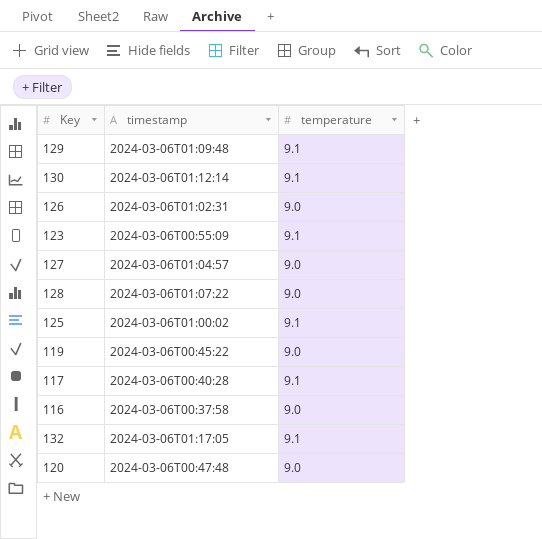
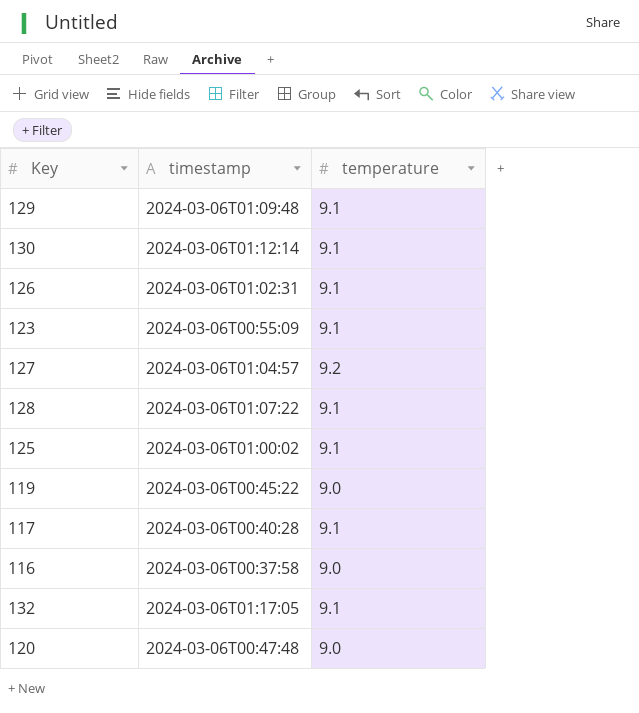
126 | temperature: 9.0 -> 9.1
127 | temperature: 9.0 -> 9.2
128 | temperature: 9.0 -> 9.1

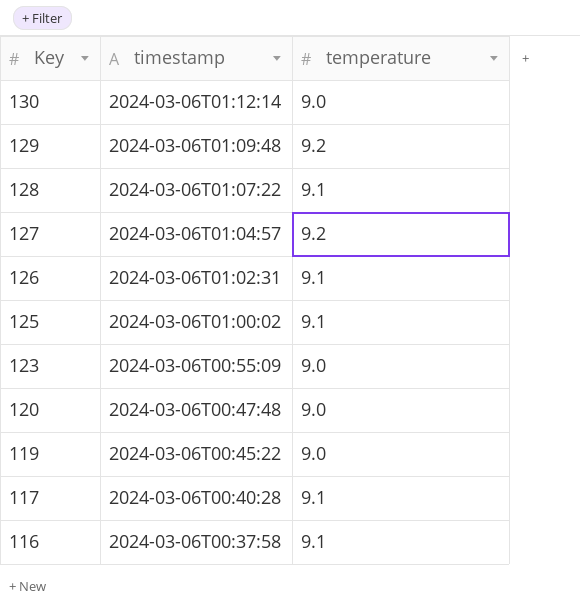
row order: none -> Key descending
row 132: 2024-03-06T01:17:05 | 9.1 -> none
130 | temperature: 9.1 -> 9.0
129 | temperature: 9.1 -> 9.2
123 | temperature: 9.1 -> 9.0
116 | temperature: 9.0 -> 9.1

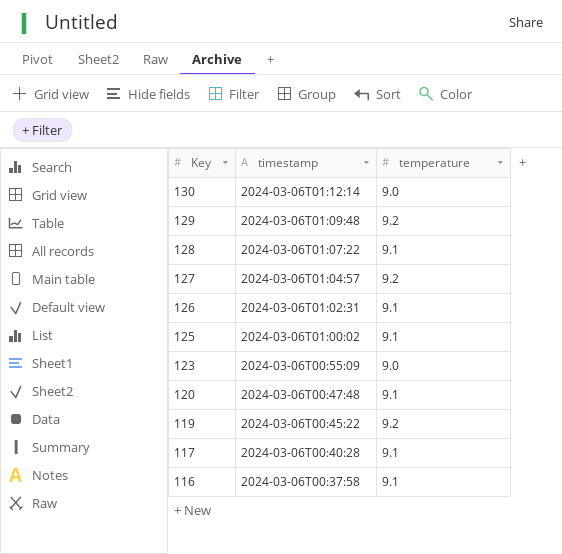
120 | temperature: 9.0 -> 9.1
119 | temperature: 9.0 -> 9.2

